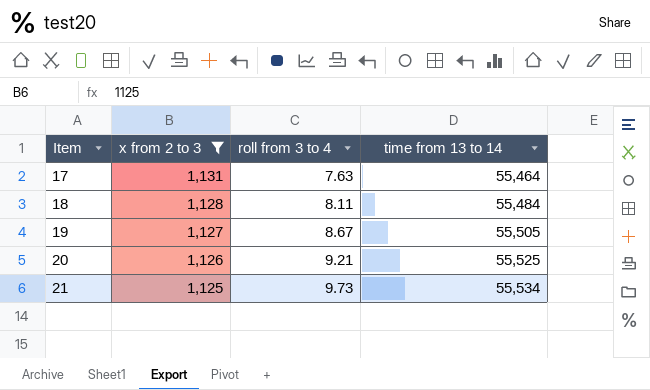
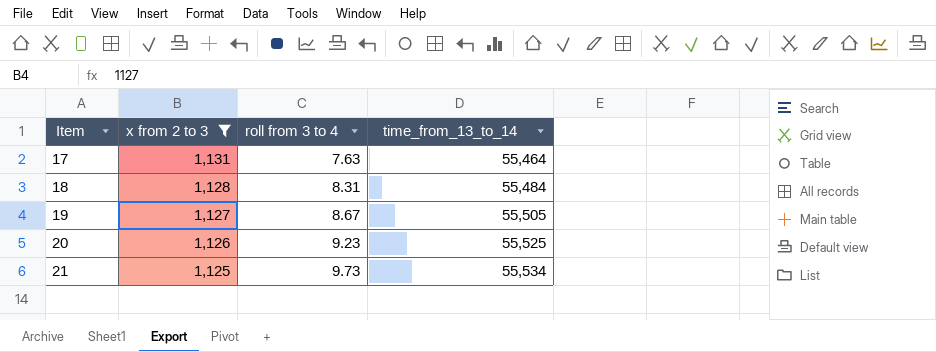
column name: time from 13 to 14 -> time_from_13_to_14
18 | roll from 3 to 4: 8.11 -> 8.31
20 | roll from 3 to 4: 9.21 -> 9.23

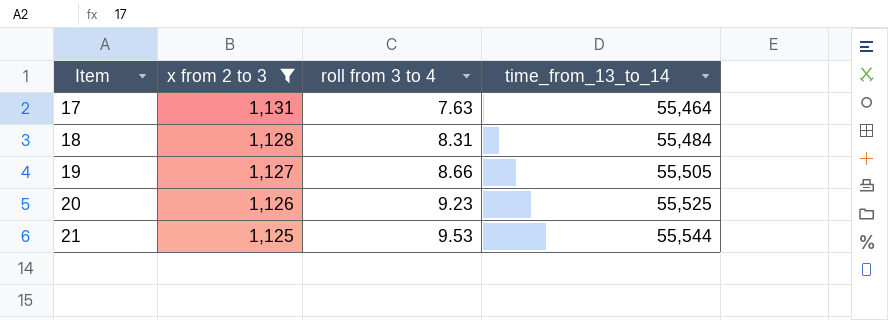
19 | roll from 3 to 4: 8.67 -> 8.66
21 | roll from 3 to 4: 9.73 -> 9.53
21 | time_from_13_to_14: 55,534 -> 55,544

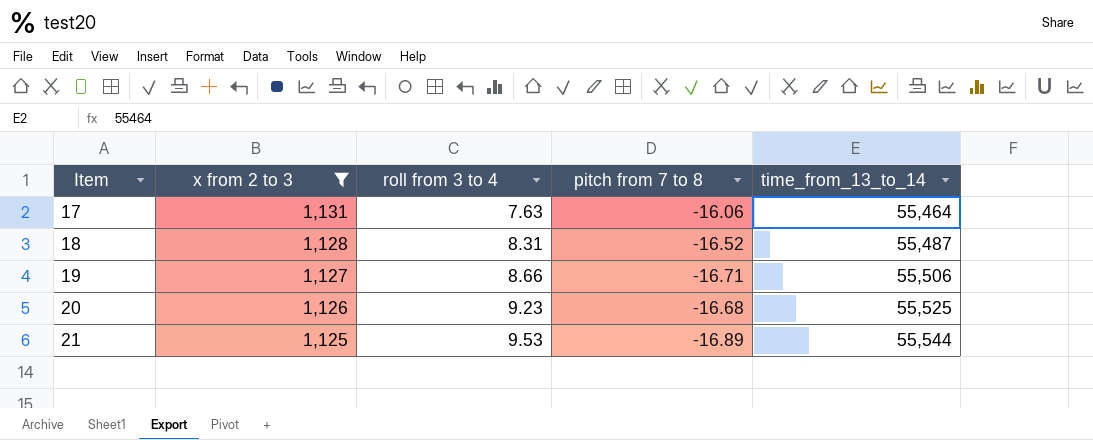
column pitch from 7 to 8 | position: none -> 4
18 | time_from_13_to_14: 55,484 -> 55,487
19 | time_from_13_to_14: 55,505 -> 55,506

